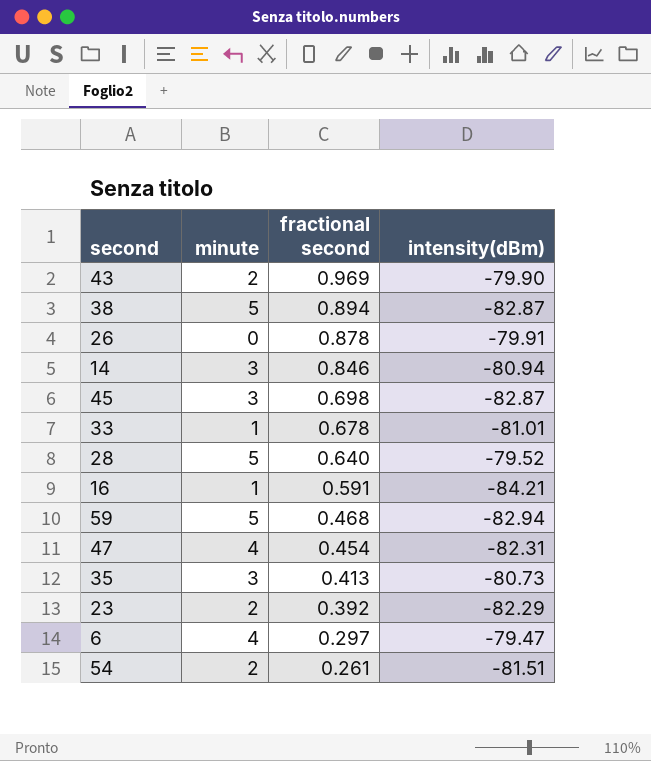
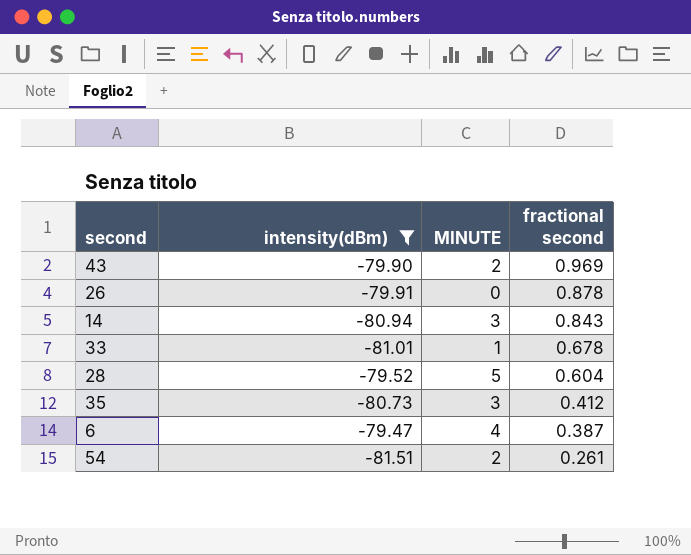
filter: none -> intensity(dBm) >= -81.51
column intensity(dBm) | position: 4 -> 2
column name: minute -> MINUTE
14 | fractional second: 0.846 -> 0.843
28 | fractional second: 0.640 -> 0.604
35 | fractional second: 0.413 -> 0.412
6 | fractional second: 0.297 -> 0.387

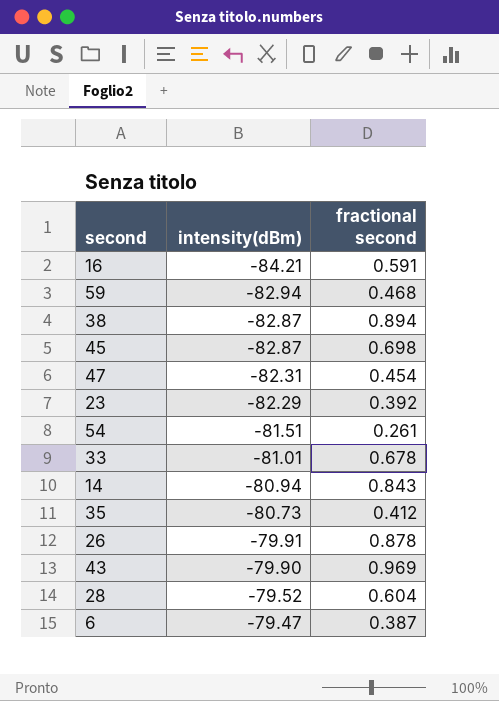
filter: intensity(dBm) >= -81.51 -> none
row order: fractional second descending -> intensity(dBm) ascending
column MINUTE | position: 3 -> none

